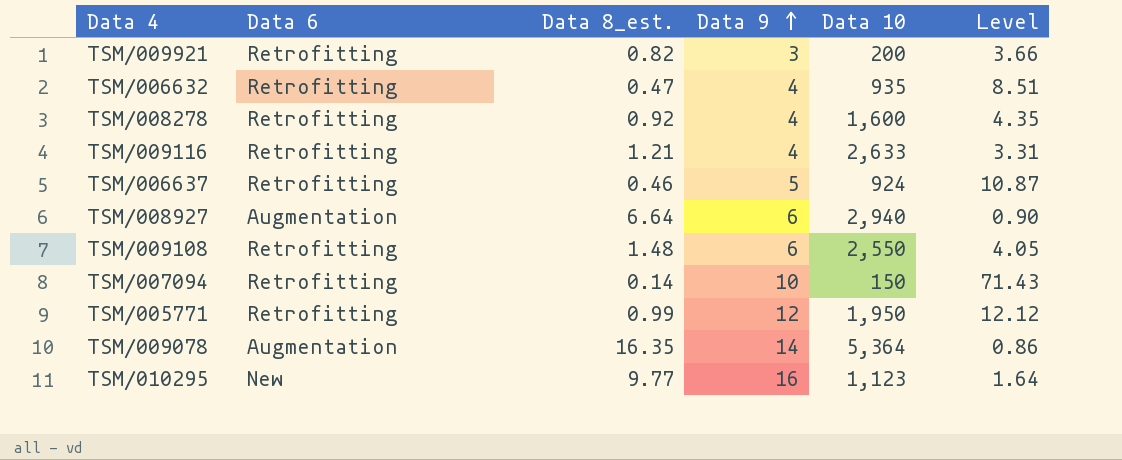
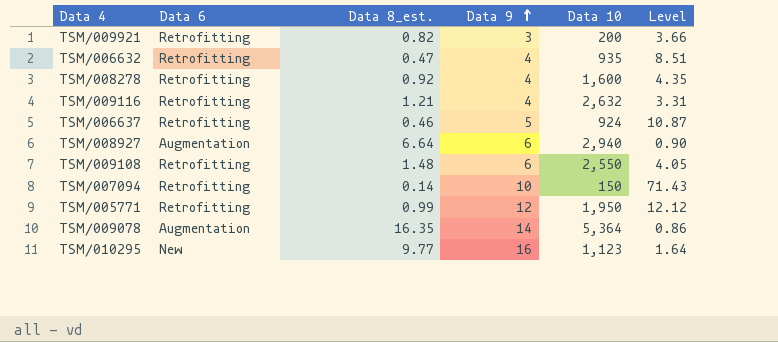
TSM/009116 | Data 10: 2,633 -> 2,632

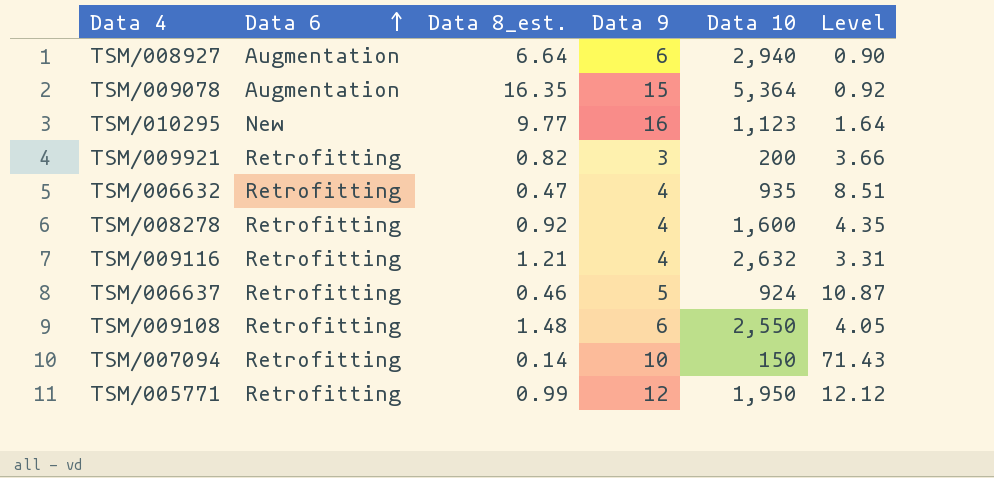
row order: Data 9 ascending -> Data 6 ascending
TSM/009078 | Data 9: 14 -> 15
TSM/009078 | Level: 0.86 -> 0.92

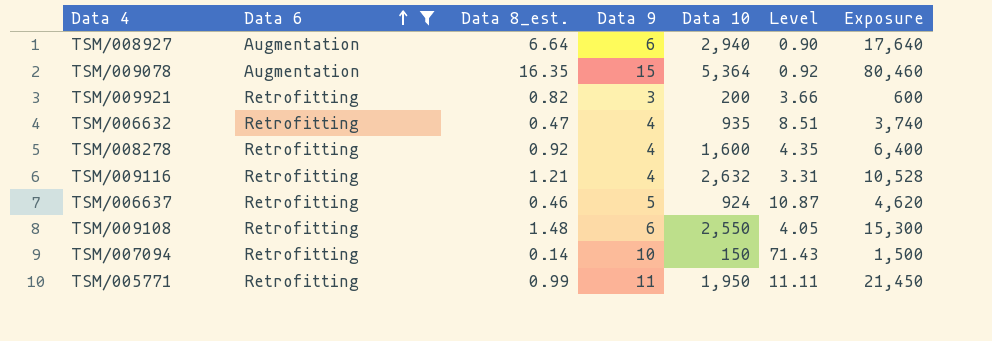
filter: none -> Data 6 != New
column Exposure | formula: none -> [Data 9] * [Data 10]
TSM/005771 | Data 9: 12 -> 11
TSM/005771 | Level: 12.12 -> 11.11

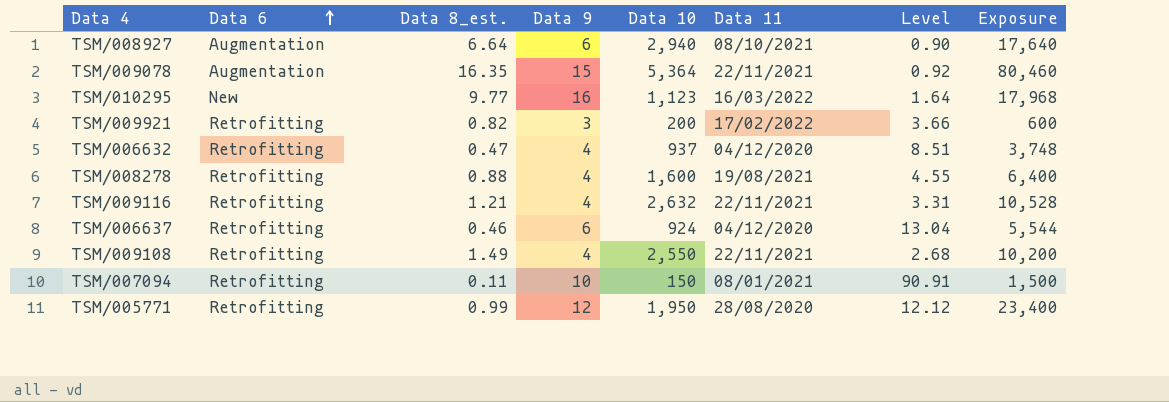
filter: Data 6 != New -> none
column Data 11 | position: none -> 6
TSM/006632 | Data 10: 935 -> 937
TSM/006632 | Exposure: 3,740 -> 3,748
TSM/008278 | Data 8_est.: 0.92 -> 0.88
TSM/008278 | Level: 4.35 -> 4.55
TSM/006637 | Data 9: 5 -> 6
TSM/006637 | Level: 10.87 -> 13.04
TSM/006637 | Exposure: 4,620 -> 5,544
TSM/009108 | Data 8_est.: 1.48 -> 1.49
TSM/009108 | Data 9: 6 -> 4
TSM/009108 | Level: 4.05 -> 2.68
TSM/009108 | Exposure: 15,300 -> 10,200
TSM/007094 | Data 8_est.: 0.14 -> 0.11
TSM/007094 | Level: 71.43 -> 90.91
TSM/005771 | Data 9: 11 -> 12
TSM/005771 | Level: 11.11 -> 12.12
TSM/005771 | Exposure: 21,450 -> 23,400

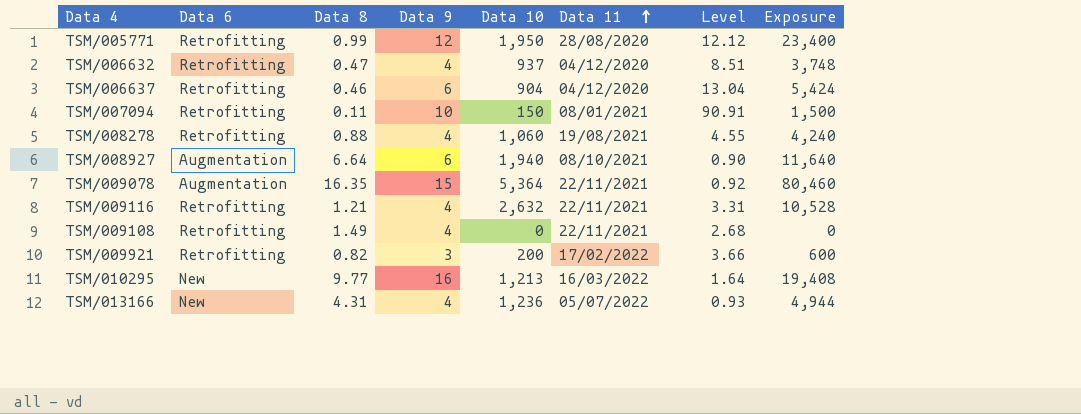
row order: Data 6 ascending -> Data 11 ascending
column name: Data 8_est. -> Data 8
TSM/006637 | Data 10: 924 -> 904
TSM/006637 | Exposure: 5,544 -> 5,424
TSM/008278 | Data 10: 1,600 -> 1,060
TSM/008278 | Exposure: 6,400 -> 4,240
TSM/008927 | Data 10: 2,940 -> 1,940
TSM/008927 | Exposure: 17,640 -> 11,640
TSM/009108 | Data 10: 2,550 -> 0
TSM/009108 | Exposure: 10,200 -> 0
TSM/010295 | Data 10: 1,123 -> 1,213
TSM/010295 | Exposure: 17,968 -> 19,408
row TSM/013166: none -> New | 4.31 | 4 | 1,236 | 05/07/2022 | 0.93 | 4,944

